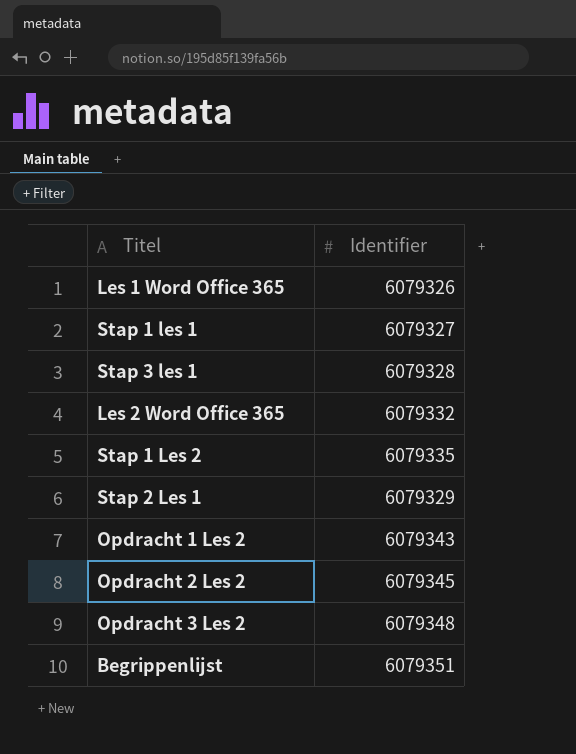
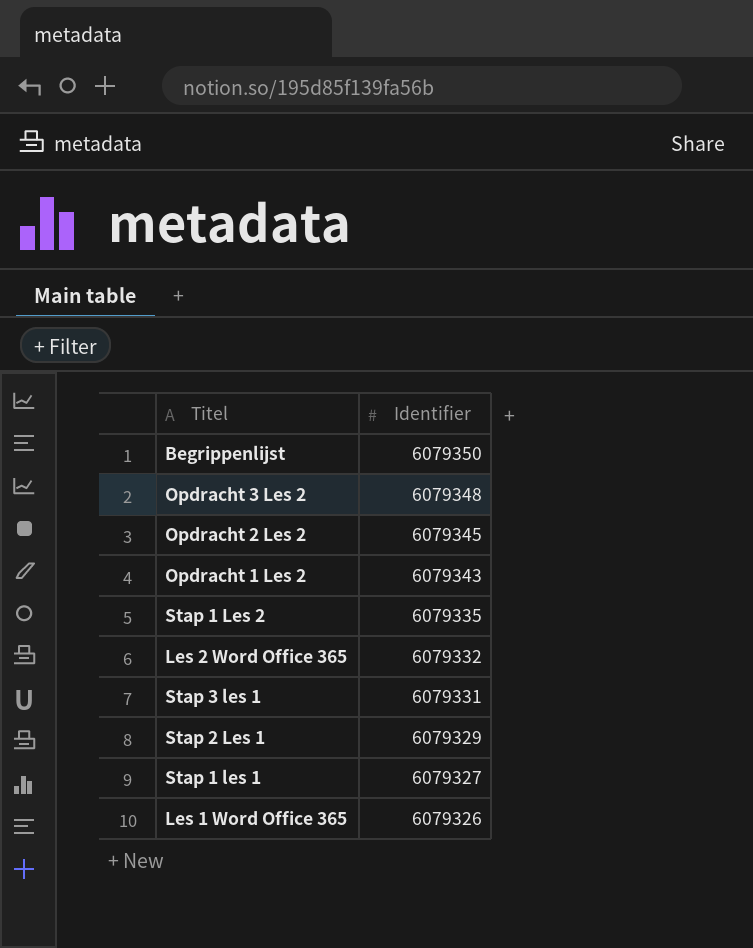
row order: none -> Identifier descending
Begrippenlijst | Identifier: 6079351 -> 6079350
Stap 3 les 1 | Identifier: 6079328 -> 6079331

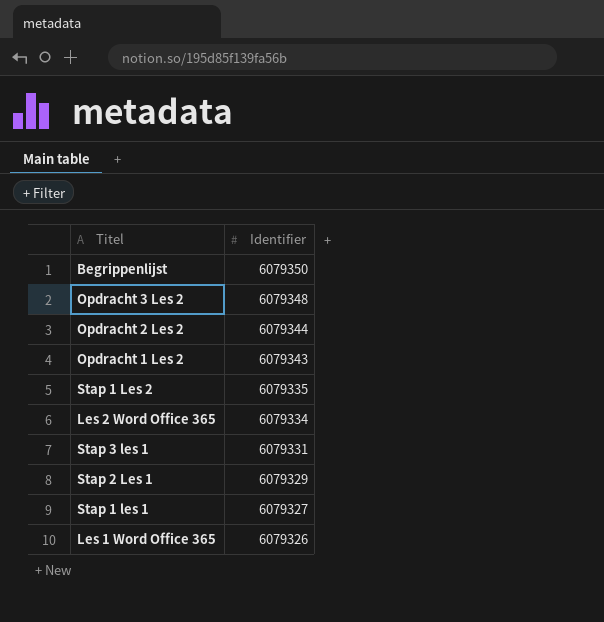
Opdracht 2 Les 2 | Identifier: 6079345 -> 6079344
Les 2 Word Office 365 | Identifier: 6079332 -> 6079334

